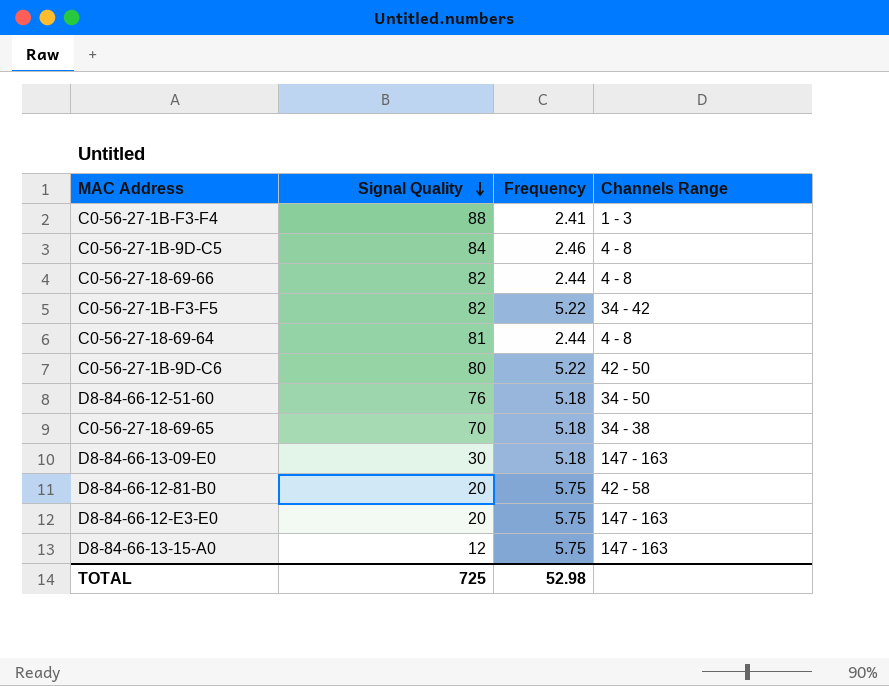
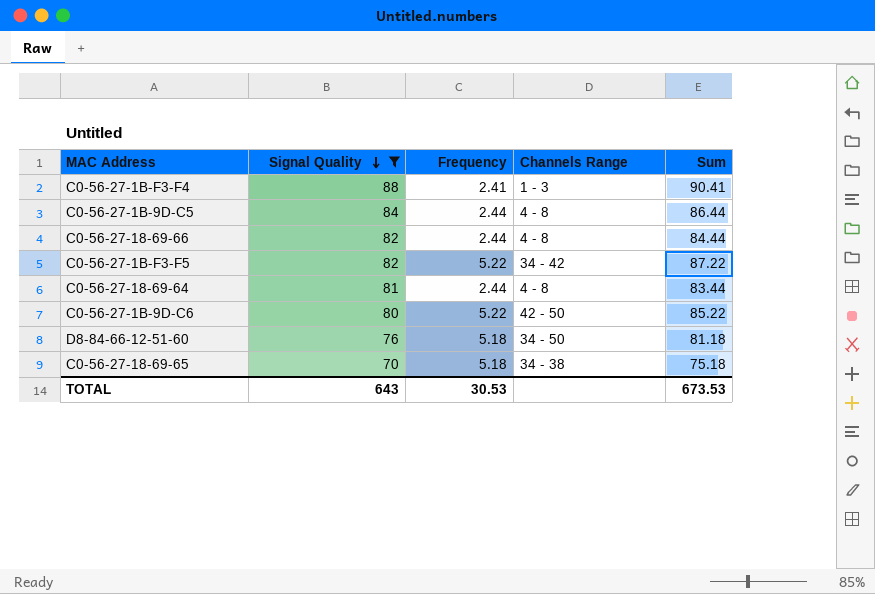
filter: none -> Signal Quality >= 70
column Sum | formula: none -> [Signal Quality] + [Frequency]
C0-56-27-1B-9D-C5 | Frequency: 2.46 -> 2.44
TOTAL | Signal Quality: 725 -> 643
TOTAL | Frequency: 52.98 -> 30.53

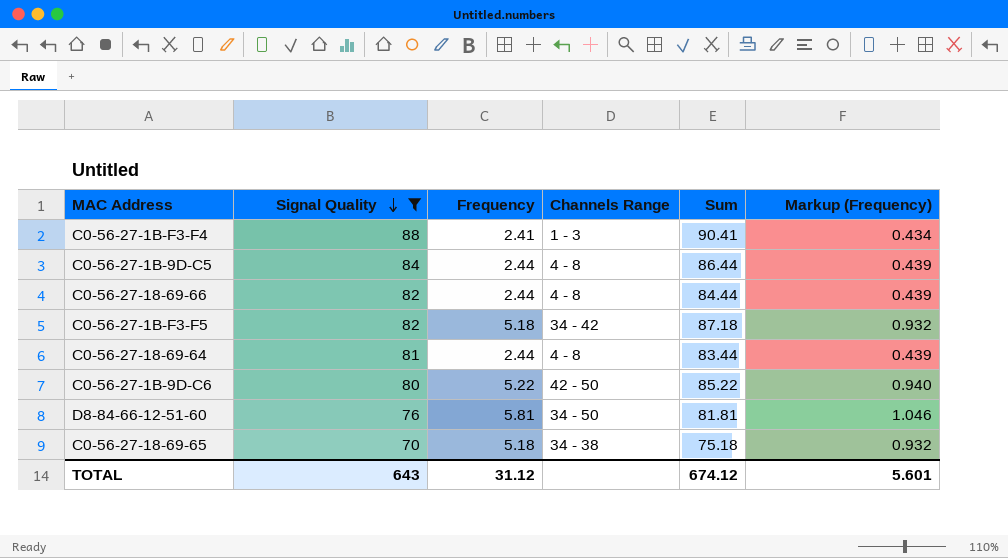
column Markup (Frequency) | formula: none -> [Frequency] * 0.18
C0-56-27-1B-F3-F5 | Frequency: 5.22 -> 5.18
C0-56-27-1B-F3-F5 | Sum: 87.22 -> 87.18
D8-84-66-12-51-60 | Frequency: 5.18 -> 5.81
D8-84-66-12-51-60 | Sum: 81.18 -> 81.81
TOTAL | Frequency: 30.53 -> 31.12
TOTAL | Sum: 673.53 -> 674.12

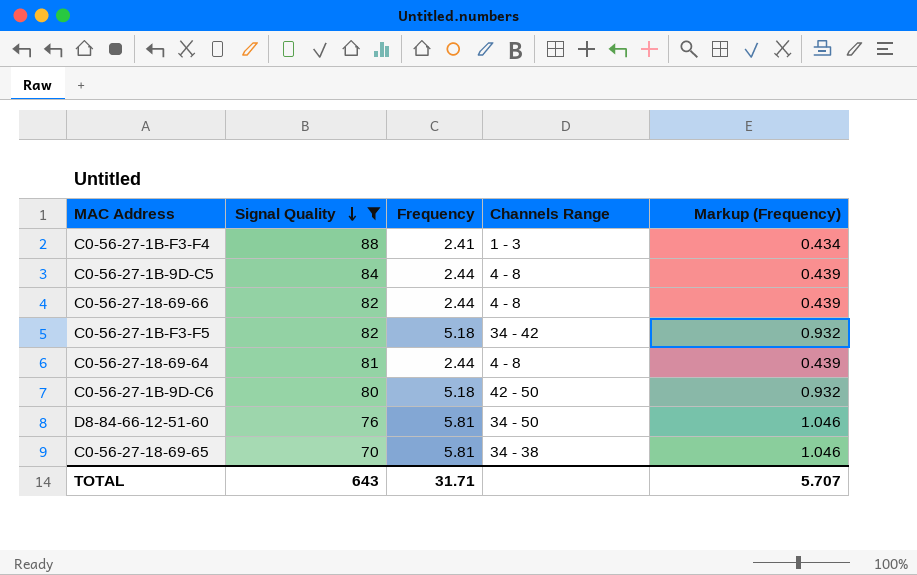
column Sum | formula: [Signal Quality] + [Frequency] -> none
C0-56-27-1B-9D-C6 | Frequency: 5.22 -> 5.18
C0-56-27-1B-9D-C6 | Markup (Frequency): 0.940 -> 0.932
C0-56-27-18-69-65 | Frequency: 5.18 -> 5.81
C0-56-27-18-69-65 | Markup (Frequency): 0.932 -> 1.046
TOTAL | Frequency: 31.12 -> 31.71
TOTAL | Markup (Frequency): 5.601 -> 5.707

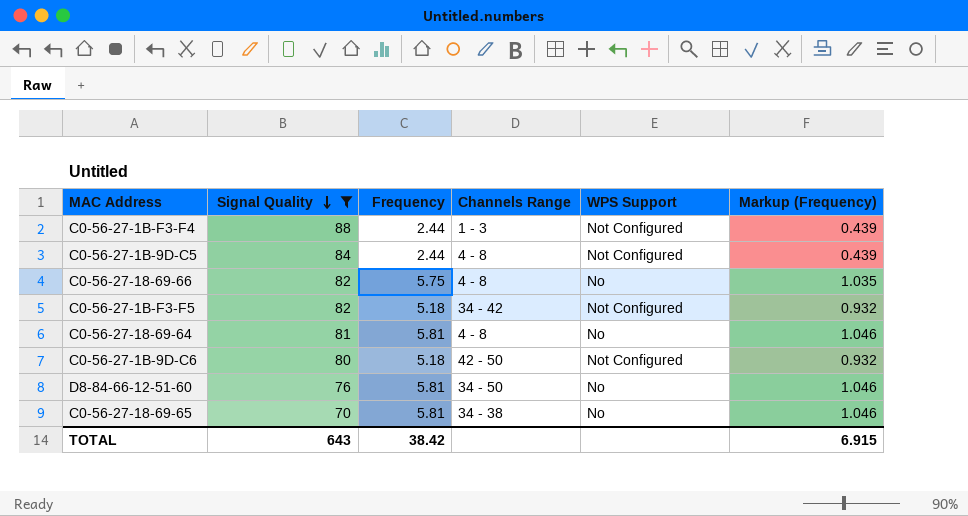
column WPS Support | position: none -> 5
C0-56-27-1B-F3-F4 | Frequency: 2.41 -> 2.44
C0-56-27-1B-F3-F4 | Markup (Frequency): 0.434 -> 0.439
C0-56-27-18-69-66 | Frequency: 2.44 -> 5.75
C0-56-27-18-69-66 | Markup (Frequency): 0.439 -> 1.035
C0-56-27-18-69-64 | Frequency: 2.44 -> 5.81
C0-56-27-18-69-64 | Markup (Frequency): 0.439 -> 1.046
TOTAL | Frequency: 31.71 -> 38.42
TOTAL | Markup (Frequency): 5.707 -> 6.915

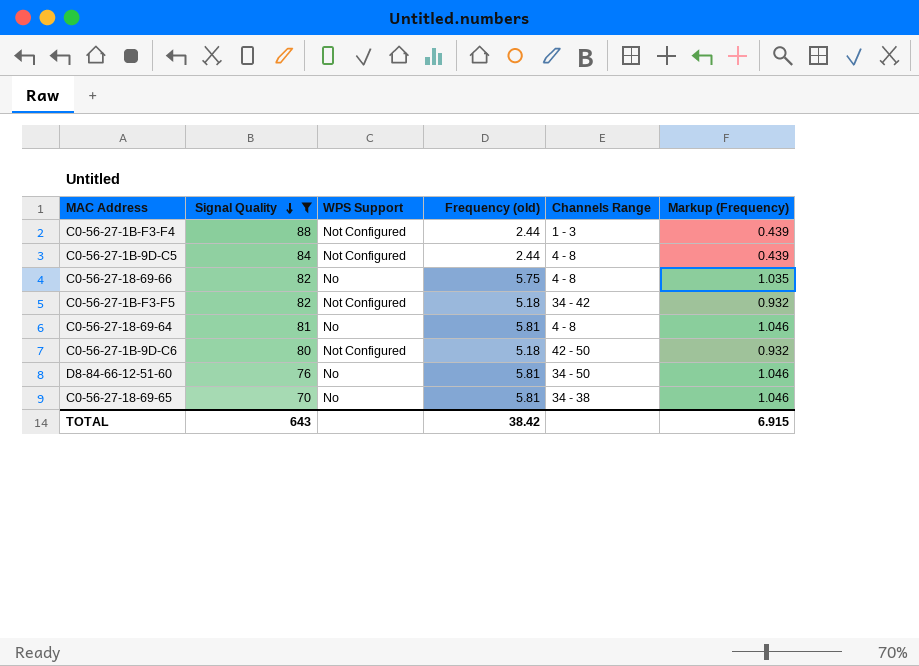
column WPS Support | position: 5 -> 3
column name: Frequency -> Frequency (old)

